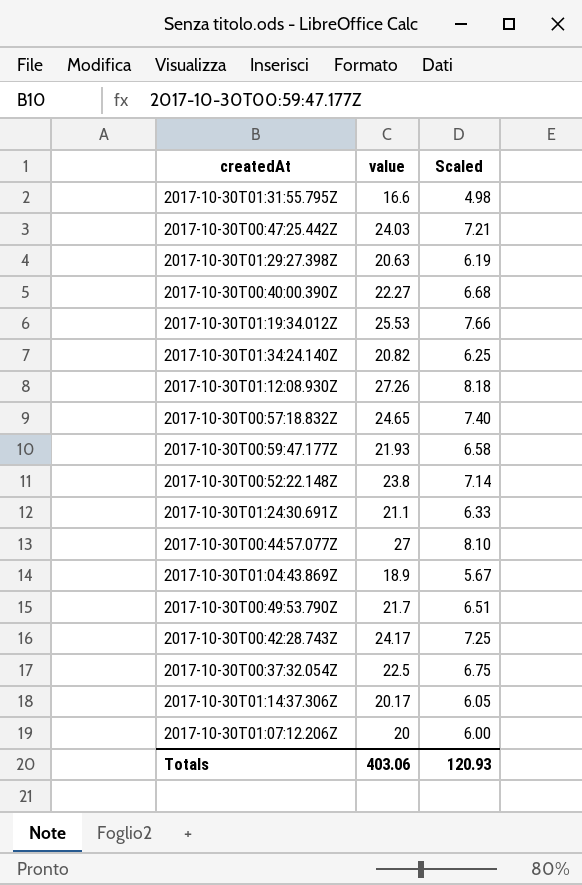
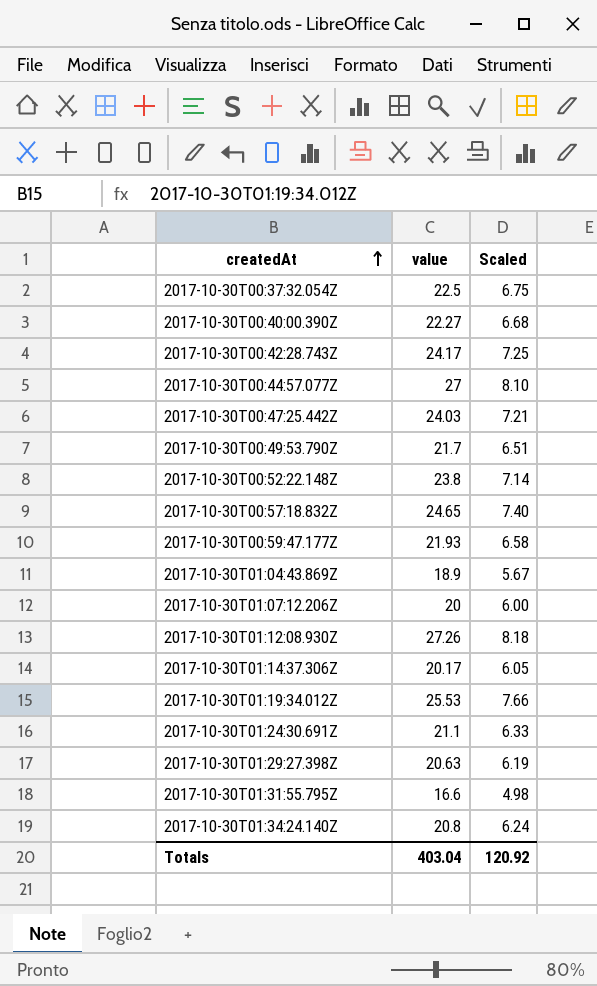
row order: none -> createdAt ascending
2017-10-30T01:34:24.140Z | value: 20.82 -> 20.8
2017-10-30T01:34:24.140Z | Scaled: 6.25 -> 6.24
Totals | value: 403.06 -> 403.04
Totals | Scaled: 120.93 -> 120.92

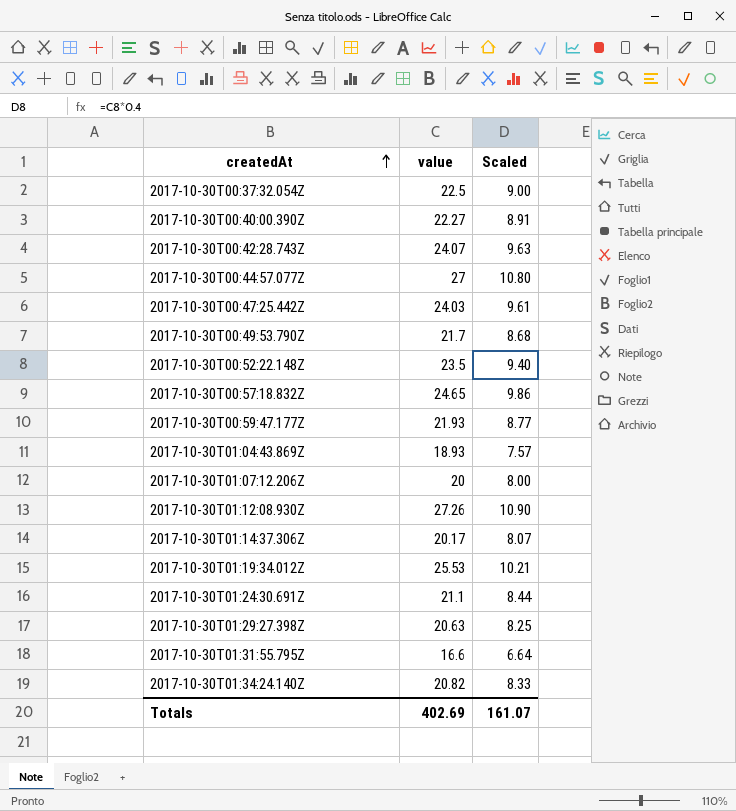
column Scaled | formula: [value] * 0.3 -> [value] * 0.4
2017-10-30T00:42:28.743Z | value: 24.17 -> 24.07
2017-10-30T00:52:22.148Z | value: 23.8 -> 23.5
2017-10-30T01:04:43.869Z | value: 18.9 -> 18.93
2017-10-30T01:34:24.140Z | value: 20.8 -> 20.82
Totals | value: 403.04 -> 402.69
Totals | Scaled: 120.92 -> 161.07

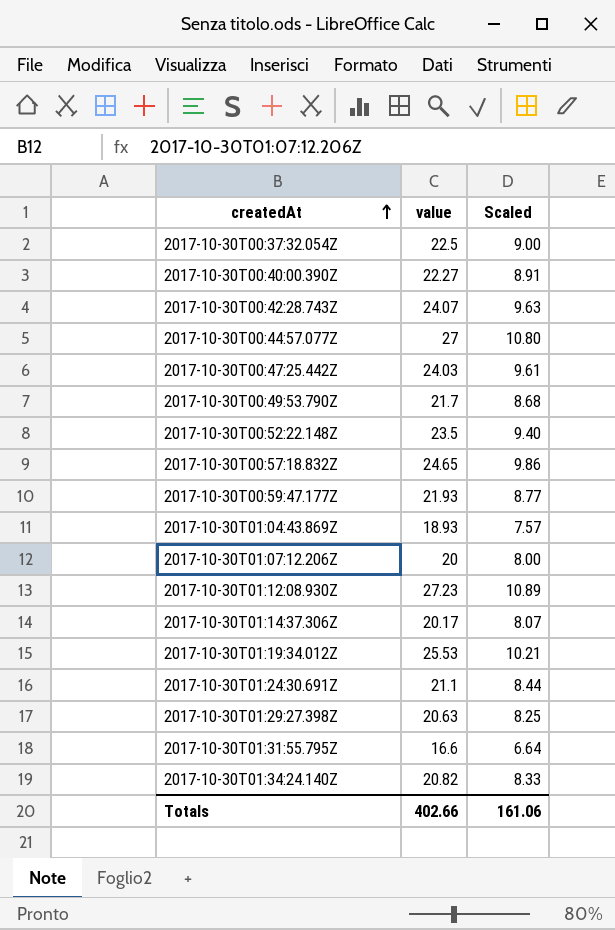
2017-10-30T01:12:08.930Z | value: 27.26 -> 27.23
2017-10-30T01:12:08.930Z | Scaled: 10.90 -> 10.89
Totals | value: 402.69 -> 402.66
Totals | Scaled: 161.07 -> 161.06

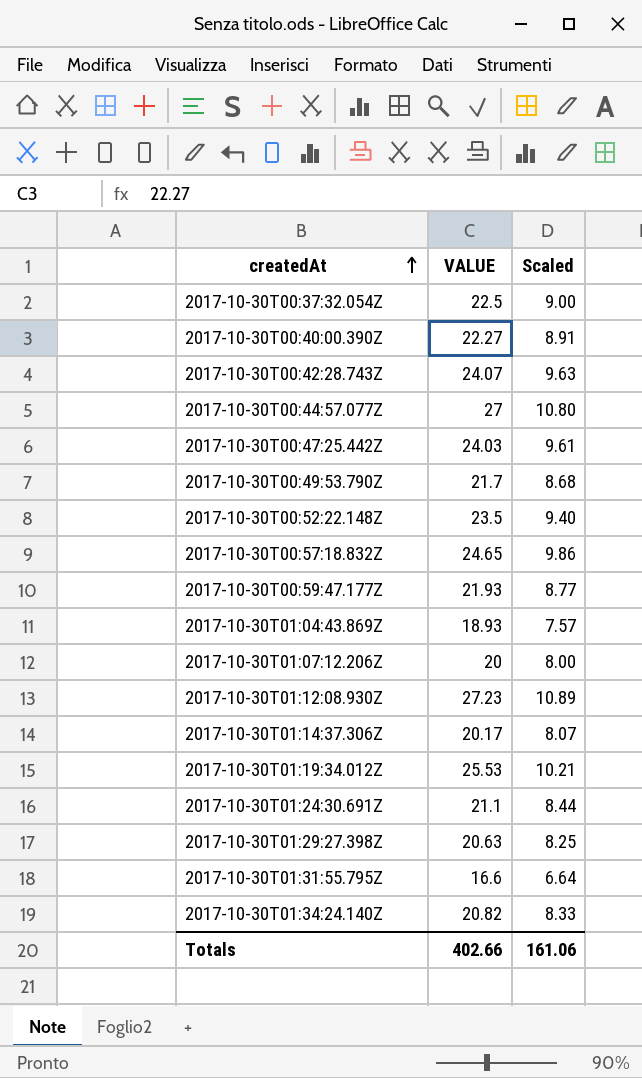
column name: value -> VALUE

